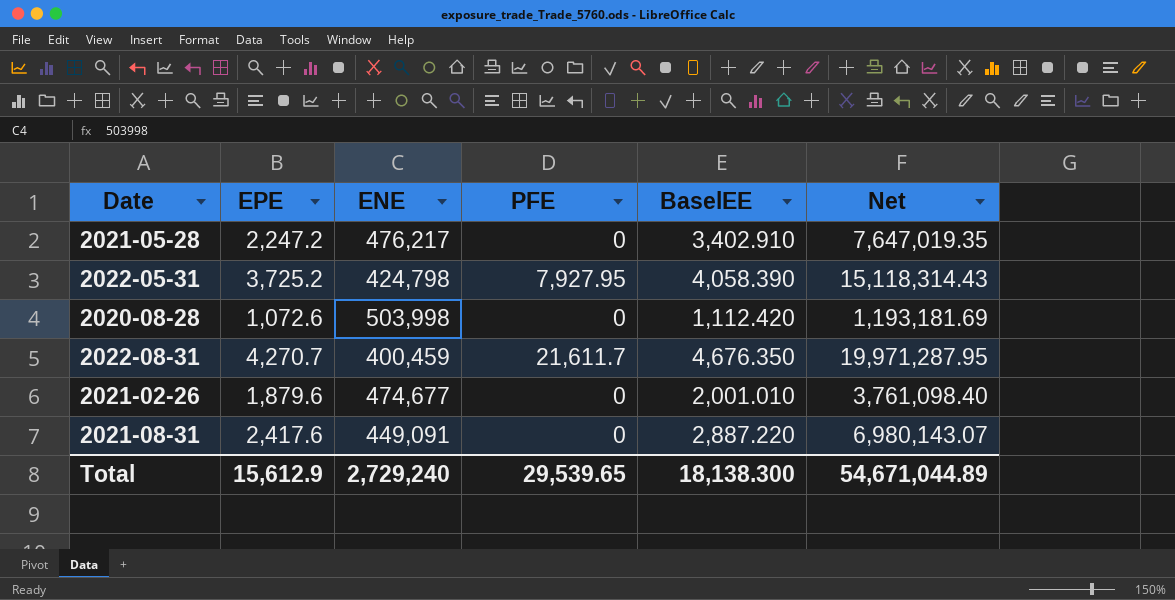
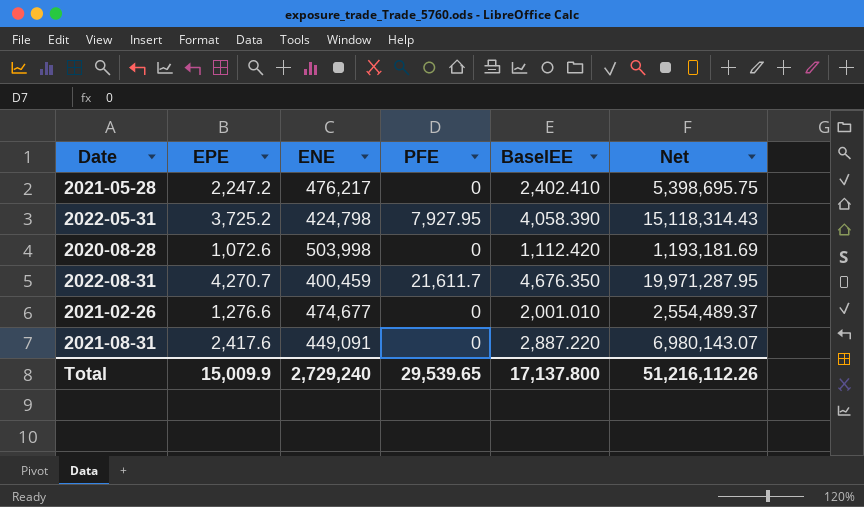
2021-05-28 | BaselEE: 3,402.910 -> 2,402.410
2021-05-28 | Net: 7,647,019.35 -> 5,398,695.75
2021-02-26 | EPE: 1,879.6 -> 1,276.6
2021-02-26 | Net: 3,761,098.40 -> 2,554,489.37
Total | EPE: 15,612.9 -> 15,009.9
Total | BaselEE: 18,138.300 -> 17,137.800
Total | Net: 54,671,044.89 -> 51,216,112.26

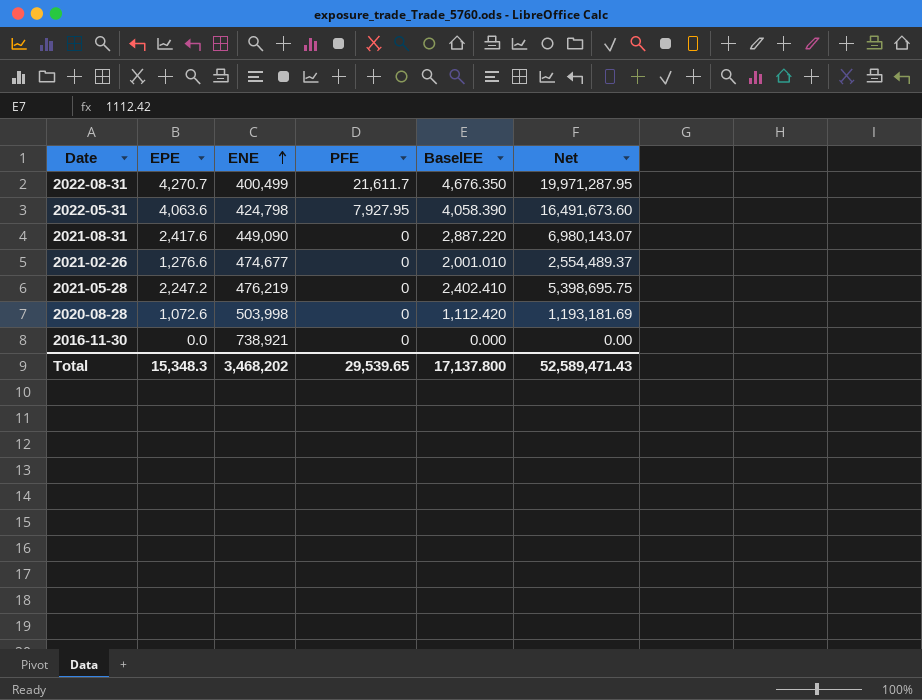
row order: none -> ENE ascending
2022-08-31 | ENE: 400,459 -> 400,499
2022-05-31 | EPE: 3,725.2 -> 4,063.6
2022-05-31 | Net: 15,118,314.43 -> 16,491,673.60
2021-08-31 | ENE: 449,091 -> 449,090
2021-05-28 | ENE: 476,217 -> 476,219
row 2016-11-30: none -> 0.0 | 738,921 | 0 | 0.000 | 0.00
Total | EPE: 15,009.9 -> 15,348.3
Total | ENE: 2,729,240 -> 3,468,202
Total | Net: 51,216,112.26 -> 52,589,471.43

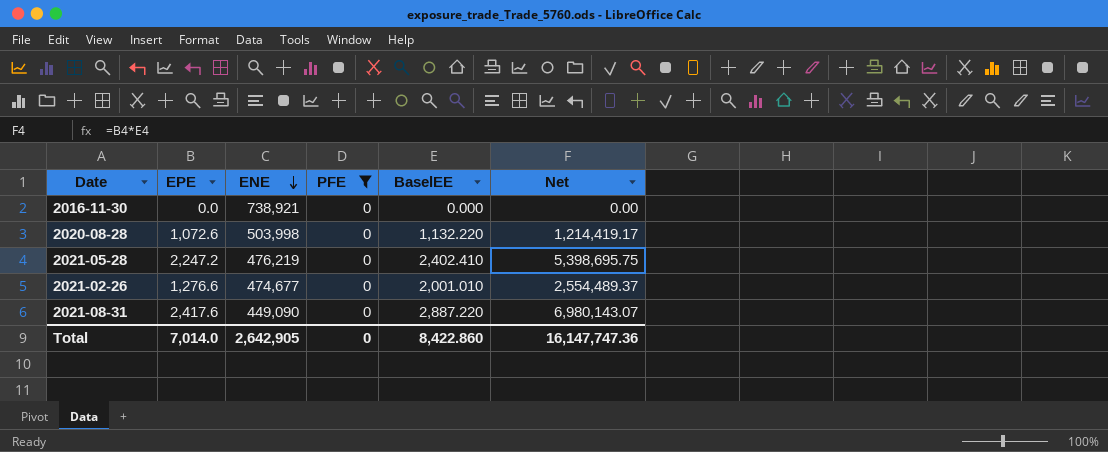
filter: none -> PFE = 0
row order: ENE ascending -> ENE descending
2020-08-28 | BaselEE: 1,112.420 -> 1,132.220
2020-08-28 | Net: 1,193,181.69 -> 1,214,419.17
Total | EPE: 15,348.3 -> 7,014.0
Total | ENE: 3,468,202 -> 2,642,905
Total | PFE: 29,539.65 -> 0
Total | BaselEE: 17,137.800 -> 8,422.860
Total | Net: 52,589,471.43 -> 16,147,747.36

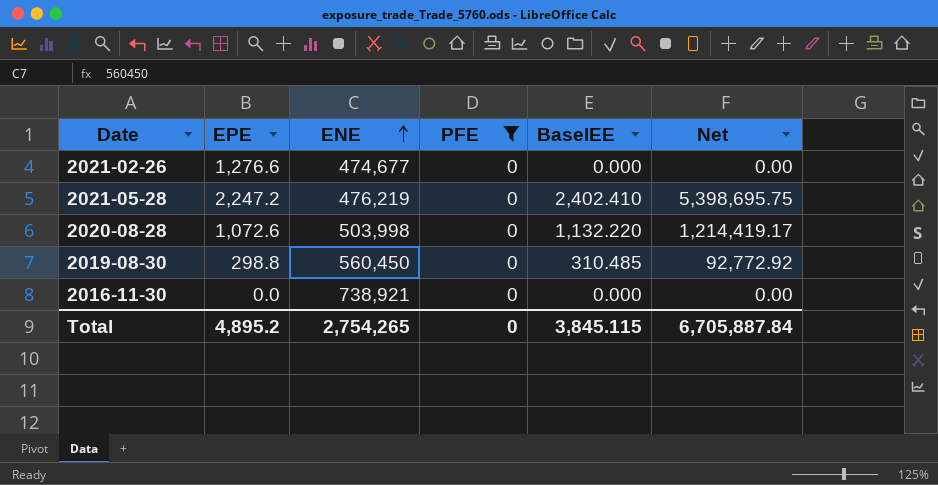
row order: ENE descending -> ENE ascending
row 2021-08-31: 2,417.6 | 449,090 | 0 | 2,887.220 | 6,980,143.07 -> none
2021-02-26 | BaselEE: 2,001.010 -> 0.000
2021-02-26 | Net: 2,554,489.37 -> 0.00
row 2019-08-30: none -> 298.8 | 560,450 | 0 | 310.485 | 92,772.92
Total | EPE: 7,014.0 -> 4,895.2
Total | ENE: 2,642,905 -> 2,754,265
Total | BaselEE: 8,422.860 -> 3,845.115
Total | Net: 16,147,747.36 -> 6,705,887.84

